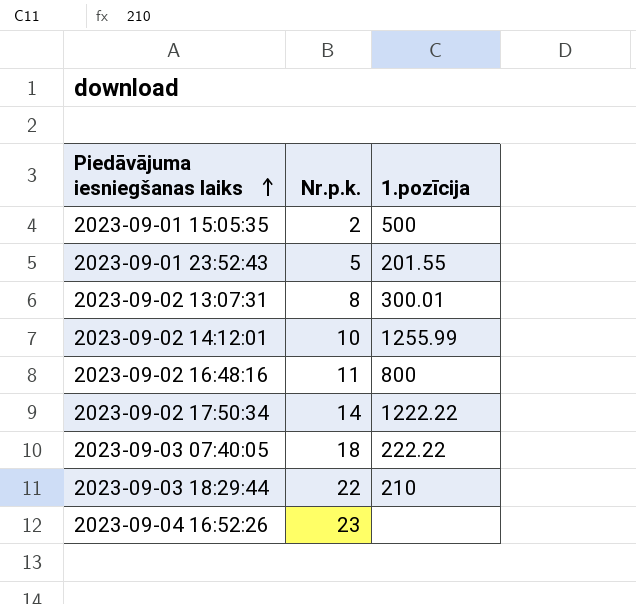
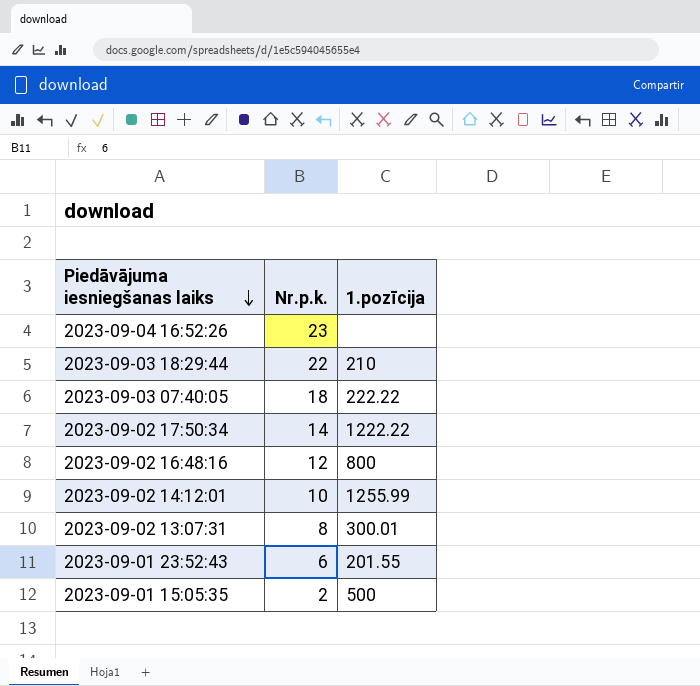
row order: Piedāvājuma iesniegšanas laiks ascending -> Piedāvājuma iesniegšanas laiks descending
2023-09-02 16:48:16 | Nr.p.k.: 11 -> 12
2023-09-01 23:52:43 | Nr.p.k.: 5 -> 6

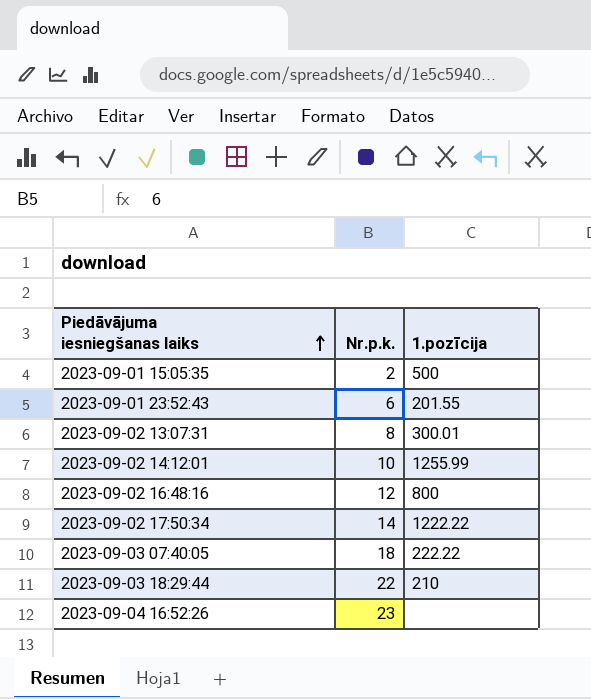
row order: Piedāvājuma iesniegšanas laiks descending -> Piedāvājuma iesniegšanas laiks ascending

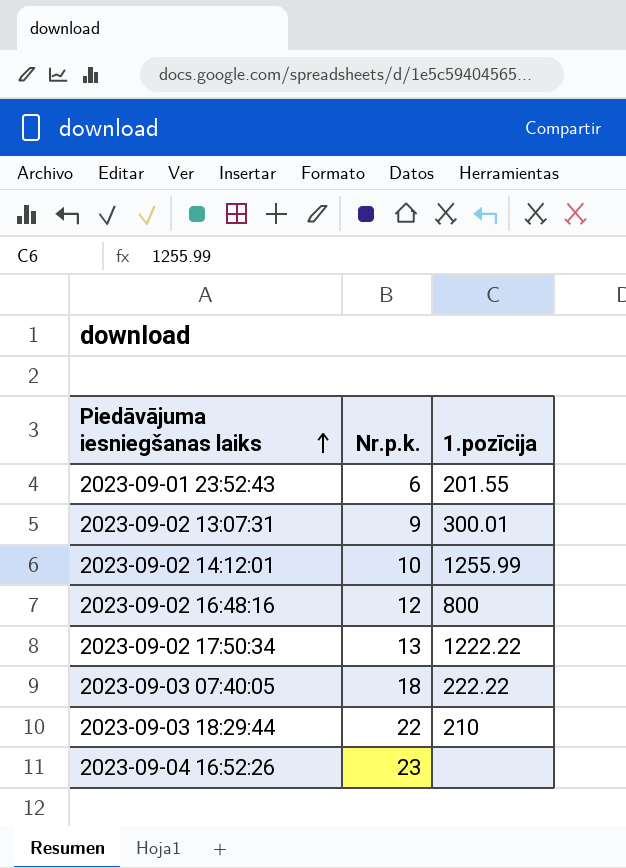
row 2023-09-01 15:05:35: 2 | 500 -> none
2023-09-02 13:07:31 | Nr.p.k.: 8 -> 9
2023-09-02 17:50:34 | Nr.p.k.: 14 -> 13

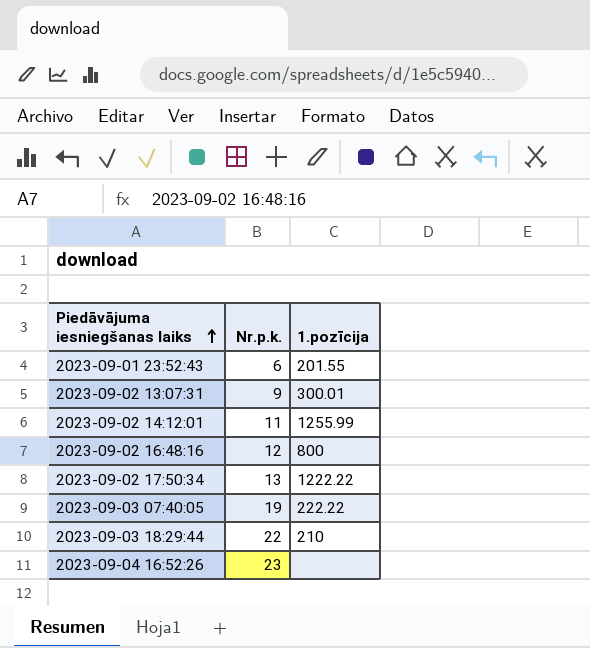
2023-09-02 14:12:01 | Nr.p.k.: 10 -> 11
2023-09-03 07:40:05 | Nr.p.k.: 18 -> 19

